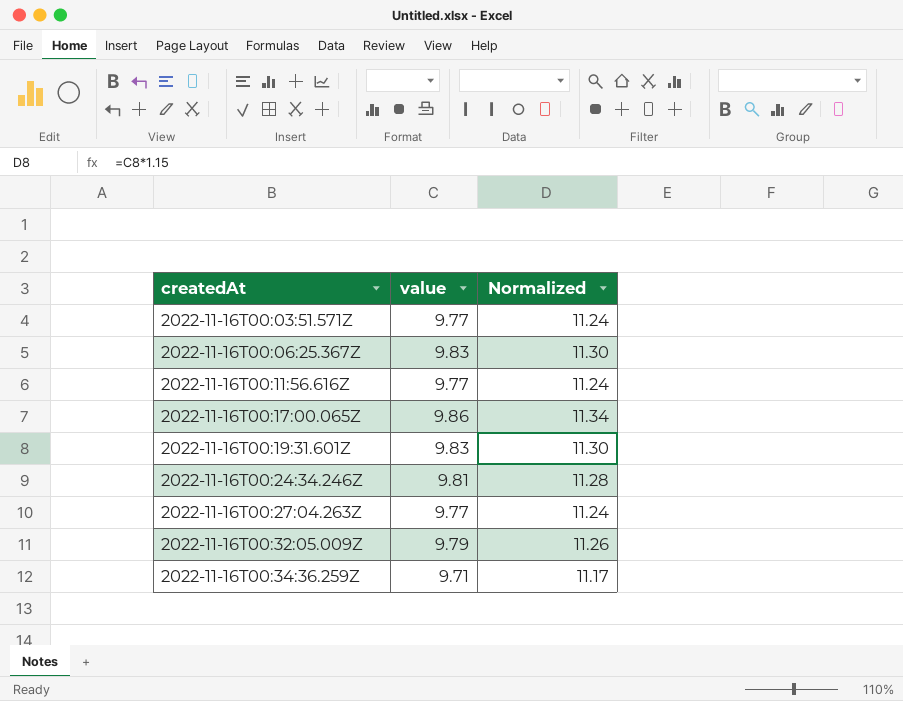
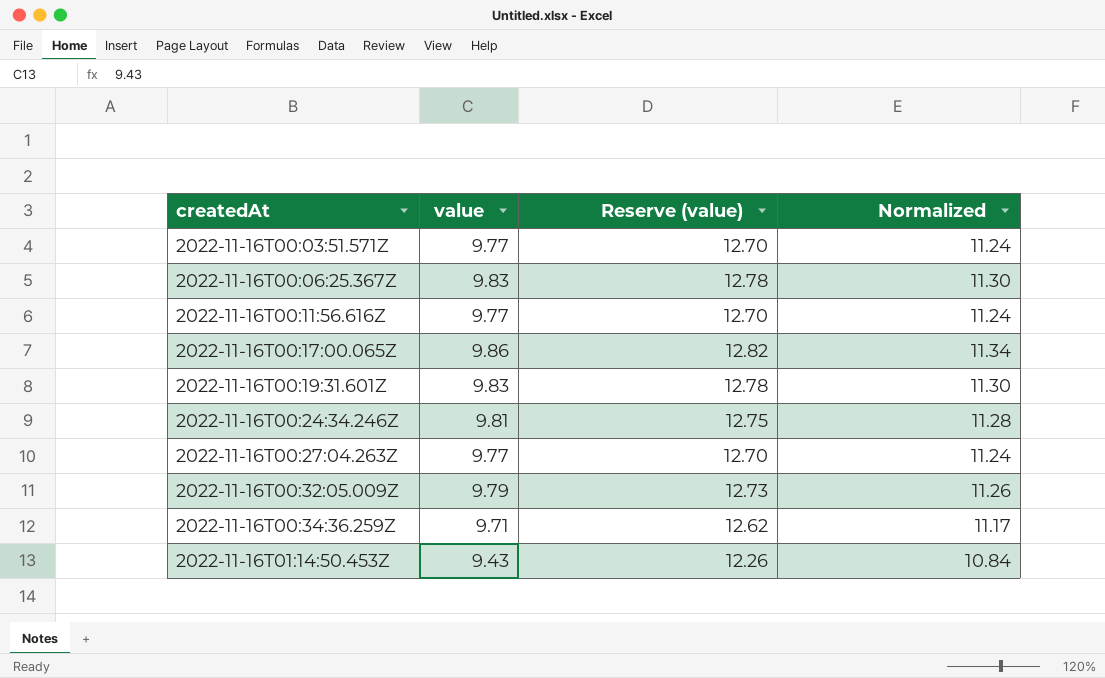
column Reserve (value) | formula: none -> [value] * 1.3
row 2022-11-16T01:14:50.453Z: none -> 9.43 | 12.26 | 10.84

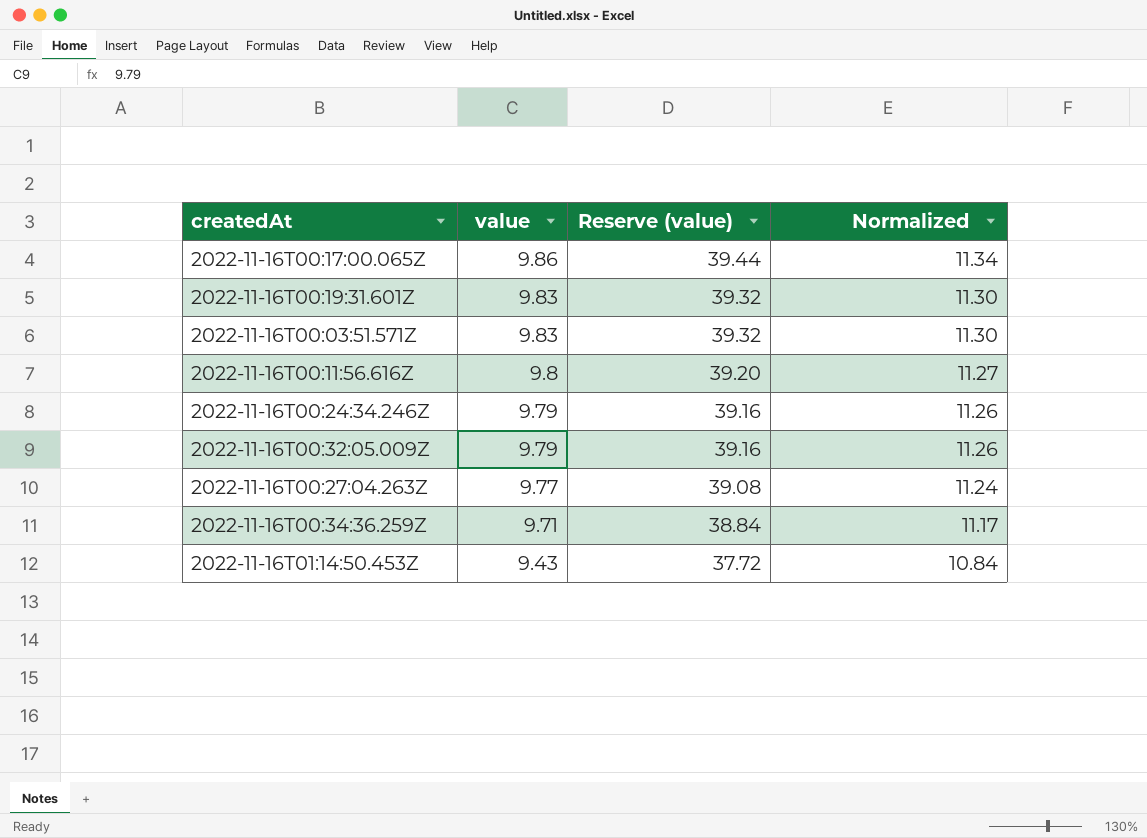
row order: createdAt ascending -> value descending
column Reserve (value) | formula: [value] * 1.3 -> [value] * 4
row 2022-11-16T00:06:25.367Z: 9.83 | 12.78 | 11.30 -> none
2022-11-16T00:03:51.571Z | value: 9.77 -> 9.83
2022-11-16T00:03:51.571Z | Normalized: 11.24 -> 11.30
2022-11-16T00:11:56.616Z | value: 9.77 -> 9.8
2022-11-16T00:11:56.616Z | Normalized: 11.24 -> 11.27
2022-11-16T00:24:34.246Z | value: 9.81 -> 9.79
2022-11-16T00:24:34.246Z | Normalized: 11.28 -> 11.26

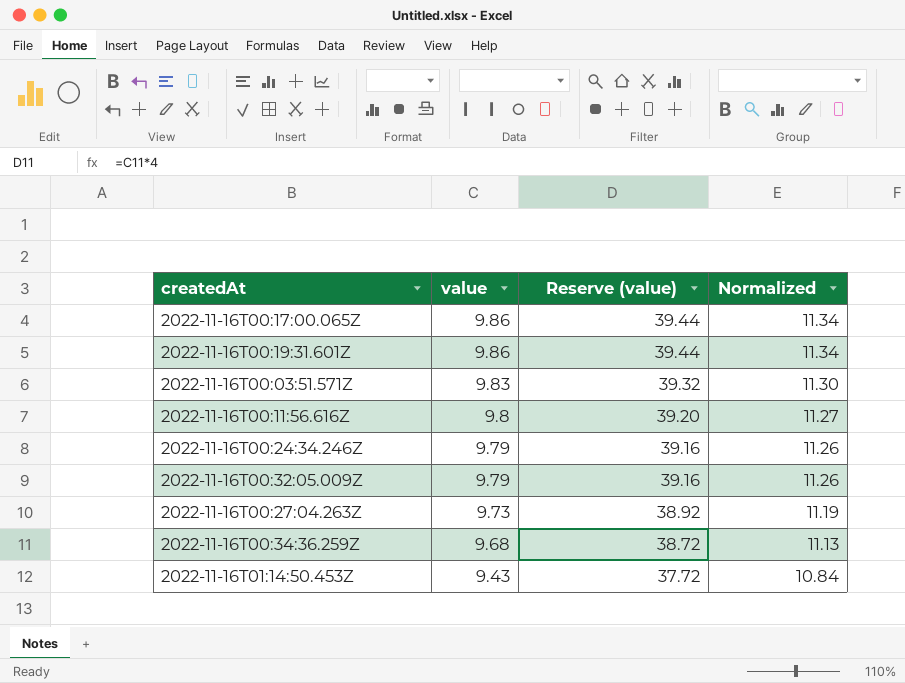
2022-11-16T00:19:31.601Z | value: 9.83 -> 9.86
2022-11-16T00:19:31.601Z | Reserve (value): 39.32 -> 39.44
2022-11-16T00:19:31.601Z | Normalized: 11.30 -> 11.34
2022-11-16T00:27:04.263Z | value: 9.77 -> 9.73
2022-11-16T00:27:04.263Z | Reserve (value): 39.08 -> 38.92
2022-11-16T00:27:04.263Z | Normalized: 11.24 -> 11.19
2022-11-16T00:34:36.259Z | value: 9.71 -> 9.68
2022-11-16T00:34:36.259Z | Reserve (value): 38.84 -> 38.72
2022-11-16T00:34:36.259Z | Normalized: 11.17 -> 11.13

